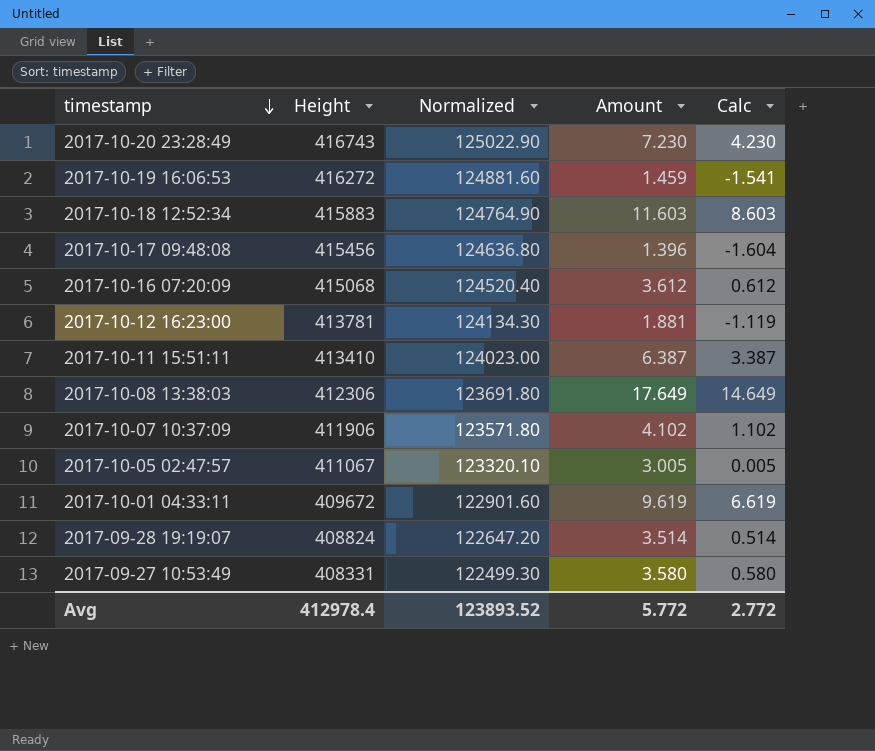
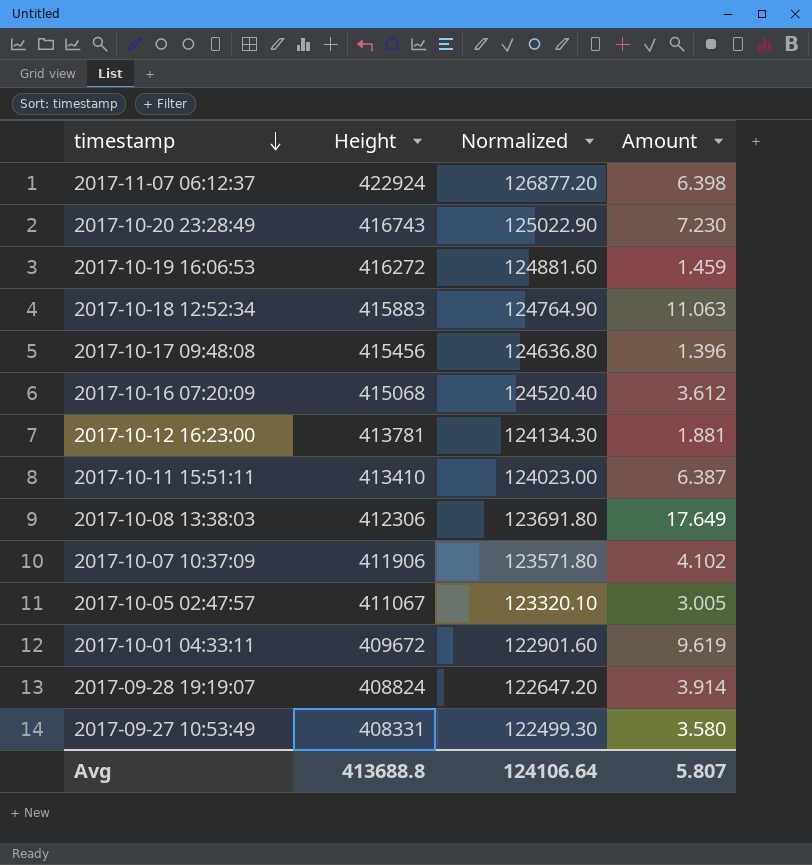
column Calc | formula: [Amount] - 3 -> none
row 2017-11-07 06:12:37: none -> 422924 | 126877.20 | 6.398
2017-10-18 12:52:34 | Amount: 11.603 -> 11.063
2017-09-28 19:19:07 | Amount: 3.514 -> 3.914
Avg | Height: 412978.4 -> 413688.8
Avg | Normalized: 123893.52 -> 124106.64
Avg | Amount: 5.772 -> 5.807

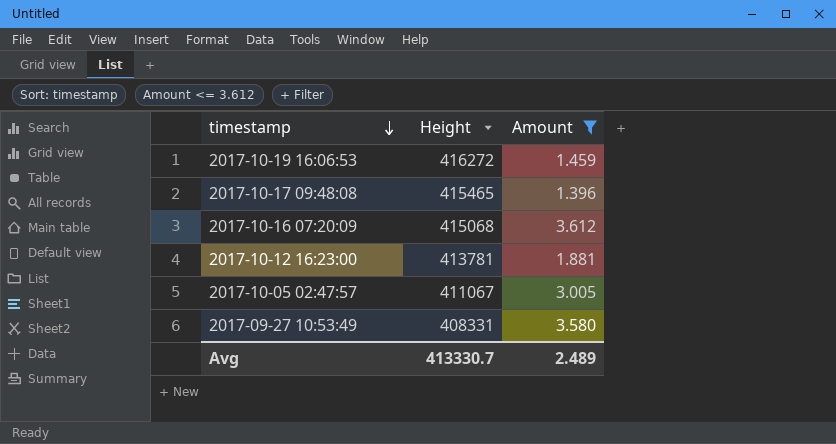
filter: none -> Amount <= 3.612
column Normalized | formula: [Height] * 0.3 -> none
2017-10-17 09:48:08 | Height: 415456 -> 415465
Avg | Height: 413688.8 -> 413330.7
Avg | Amount: 5.807 -> 2.489

